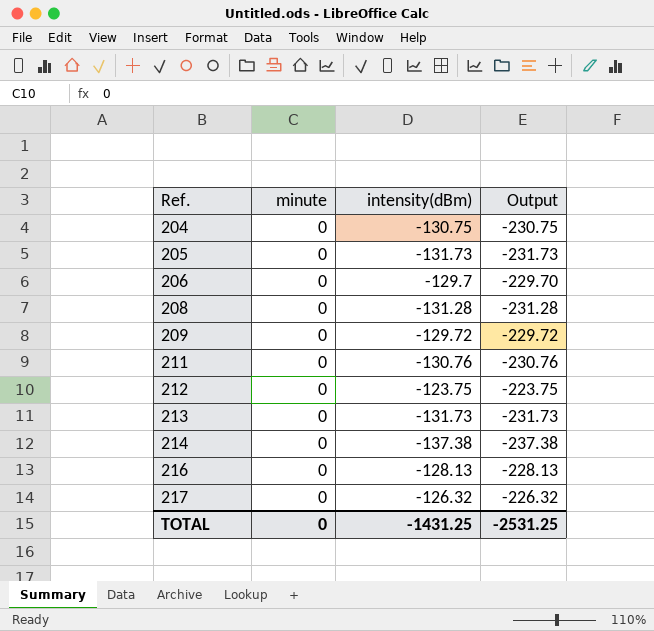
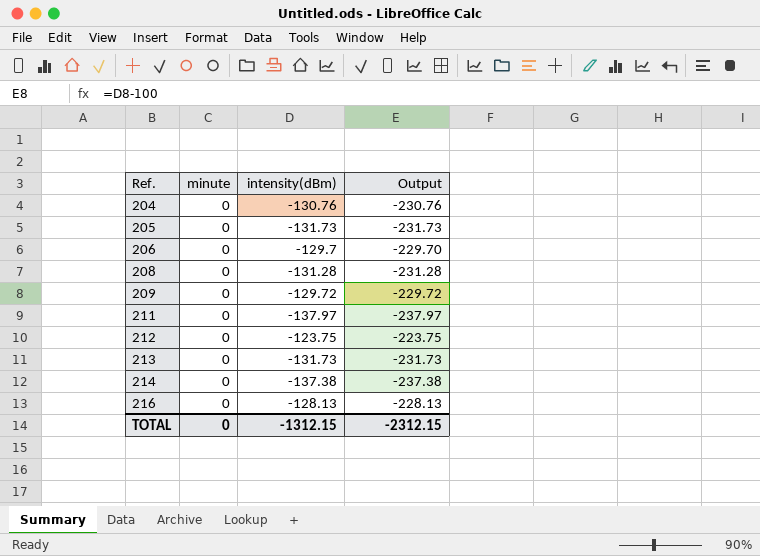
row 217: 0 | -126.32 | -226.32 -> none
204 | intensity(dBm): -130.75 -> -130.76
204 | Output: -230.75 -> -230.76
211 | intensity(dBm): -130.76 -> -137.97
211 | Output: -230.76 -> -237.97
TOTAL | intensity(dBm): -1431.25 -> -1312.15
TOTAL | Output: -2531.25 -> -2312.15

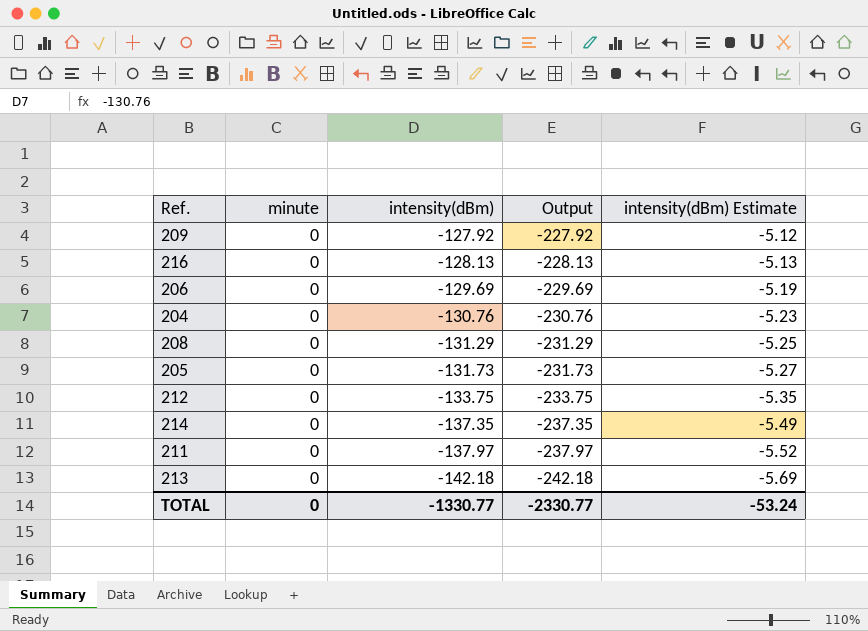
row order: Ref. ascending -> intensity(dBm) descending
column intensity(dBm) Estimate | formula: none -> [intensity(dBm)] * 0.04
209 | intensity(dBm): -129.72 -> -127.92
209 | Output: -229.72 -> -227.92
206 | intensity(dBm): -129.7 -> -129.69
206 | Output: -229.70 -> -229.69
208 | intensity(dBm): -131.28 -> -131.29
208 | Output: -231.28 -> -231.29
212 | intensity(dBm): -123.75 -> -133.75
212 | Output: -223.75 -> -233.75
214 | intensity(dBm): -137.38 -> -137.35
214 | Output: -237.38 -> -237.35
213 | intensity(dBm): -131.73 -> -142.18
213 | Output: -231.73 -> -242.18
TOTAL | intensity(dBm): -1312.15 -> -1330.77
TOTAL | Output: -2312.15 -> -2330.77

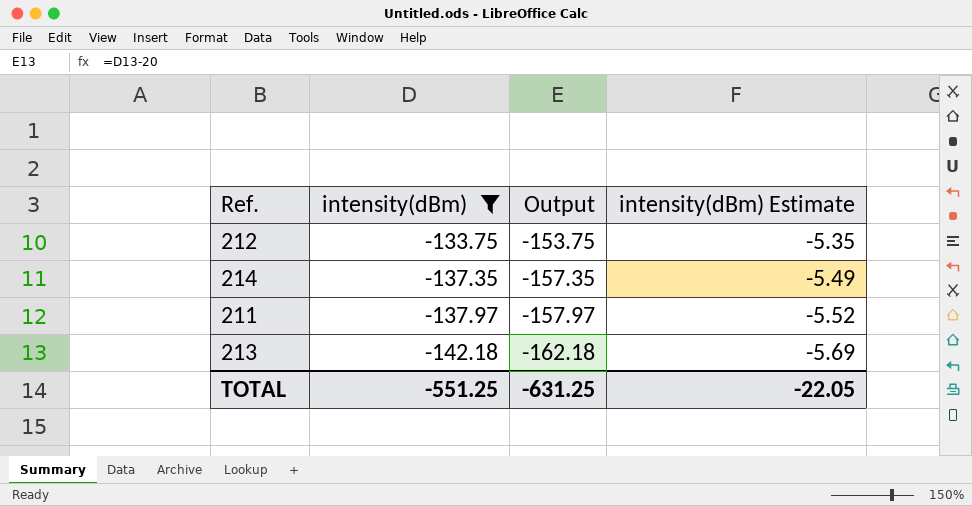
filter: none -> intensity(dBm) <= -133.75
column minute | position: 2 -> none
column Output | formula: [intensity(dBm)] - 100 -> [intensity(dBm)] - 20
TOTAL | intensity(dBm): -1330.77 -> -551.25
TOTAL | Output: -2330.77 -> -631.25
TOTAL | intensity(dBm) Estimate: -53.24 -> -22.05

